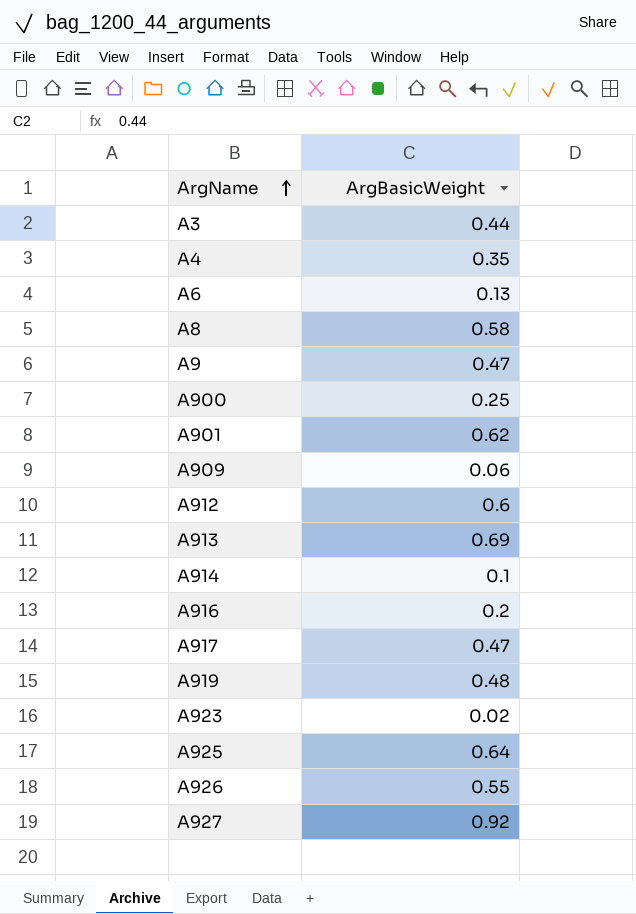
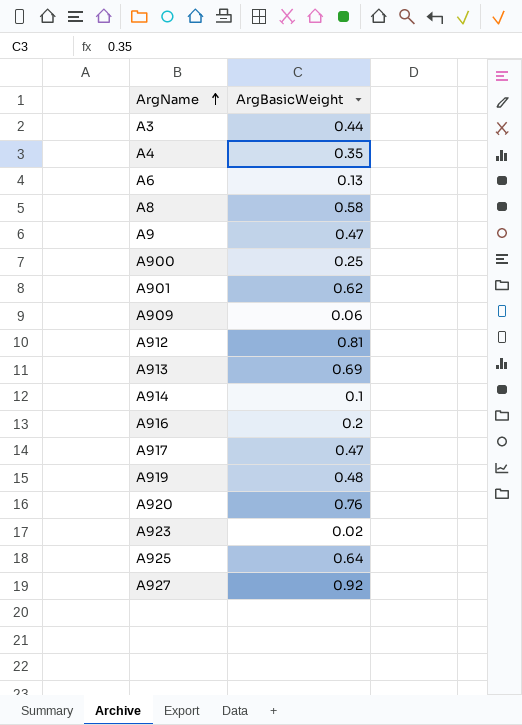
row A926: 0.55 -> none
A912 | ArgBasicWeight: 0.6 -> 0.81
row A920: none -> 0.76

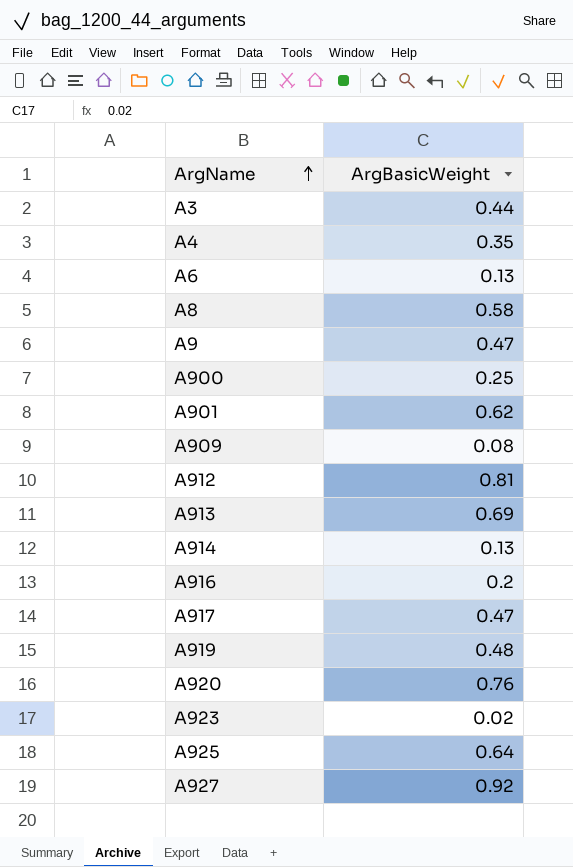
A909 | ArgBasicWeight: 0.06 -> 0.08
A914 | ArgBasicWeight: 0.1 -> 0.13

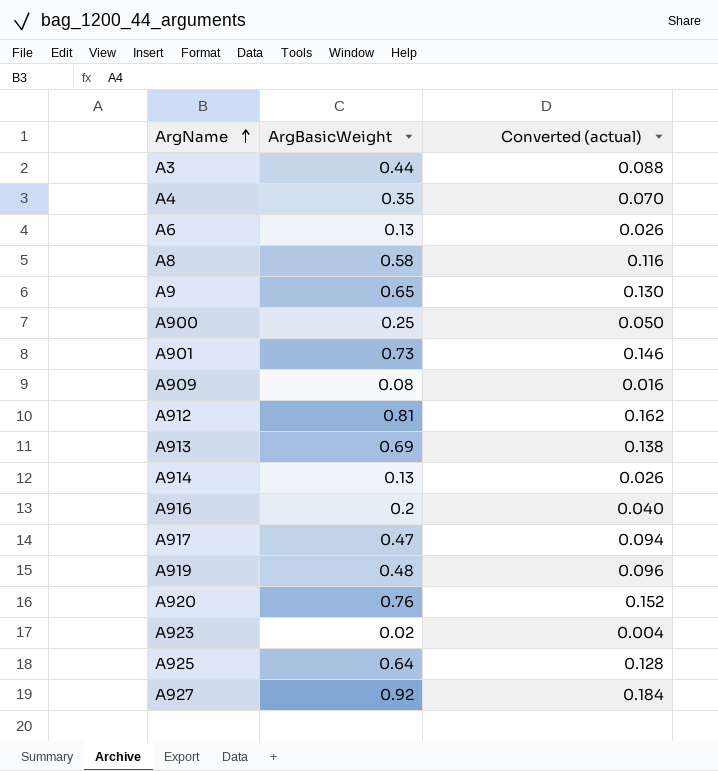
column Converted (actual) | formula: none -> [ArgBasicWeight] * 0.2
A9 | ArgBasicWeight: 0.47 -> 0.65
A901 | ArgBasicWeight: 0.62 -> 0.73

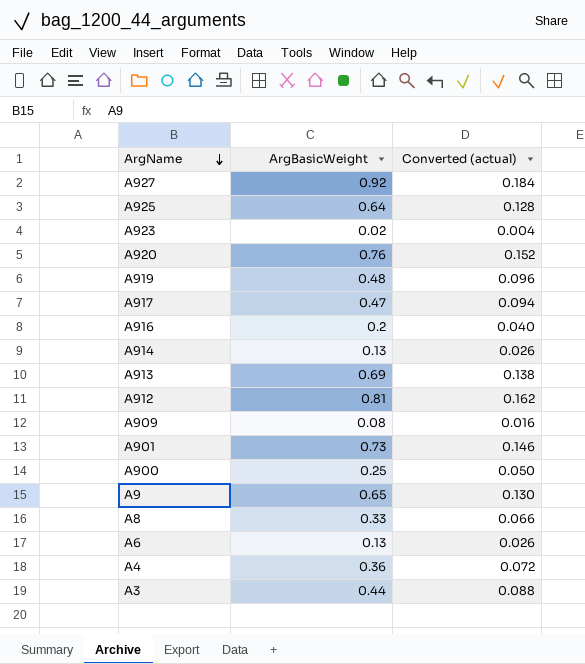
row order: ArgName ascending -> ArgName descending
A8 | ArgBasicWeight: 0.58 -> 0.33
A8 | Converted (actual): 0.116 -> 0.066
A4 | ArgBasicWeight: 0.35 -> 0.36
A4 | Converted (actual): 0.070 -> 0.072

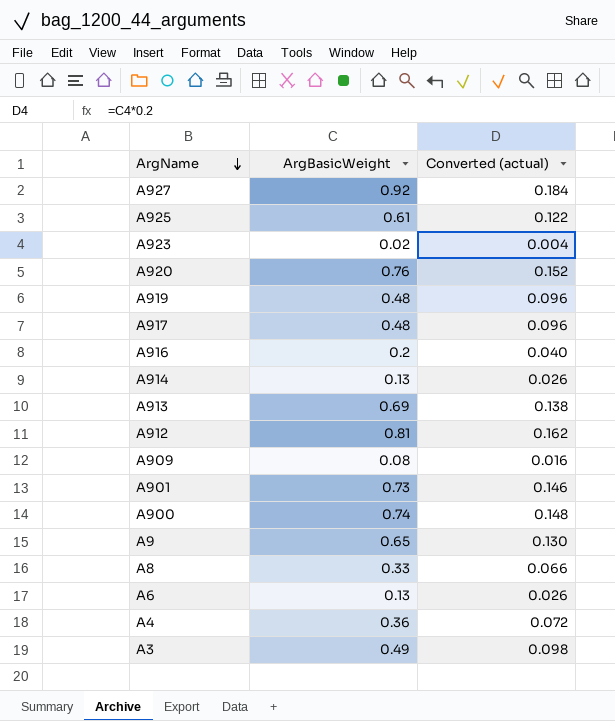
A925 | ArgBasicWeight: 0.64 -> 0.61
A925 | Converted (actual): 0.128 -> 0.122
A917 | ArgBasicWeight: 0.47 -> 0.48
A917 | Converted (actual): 0.094 -> 0.096
A900 | ArgBasicWeight: 0.25 -> 0.74
A900 | Converted (actual): 0.050 -> 0.148
A3 | ArgBasicWeight: 0.44 -> 0.49
A3 | Converted (actual): 0.088 -> 0.098

